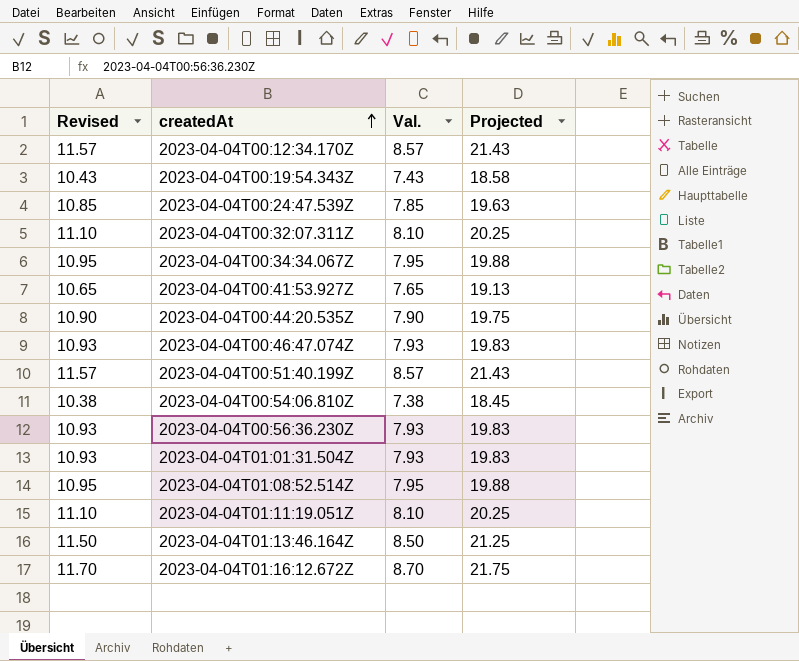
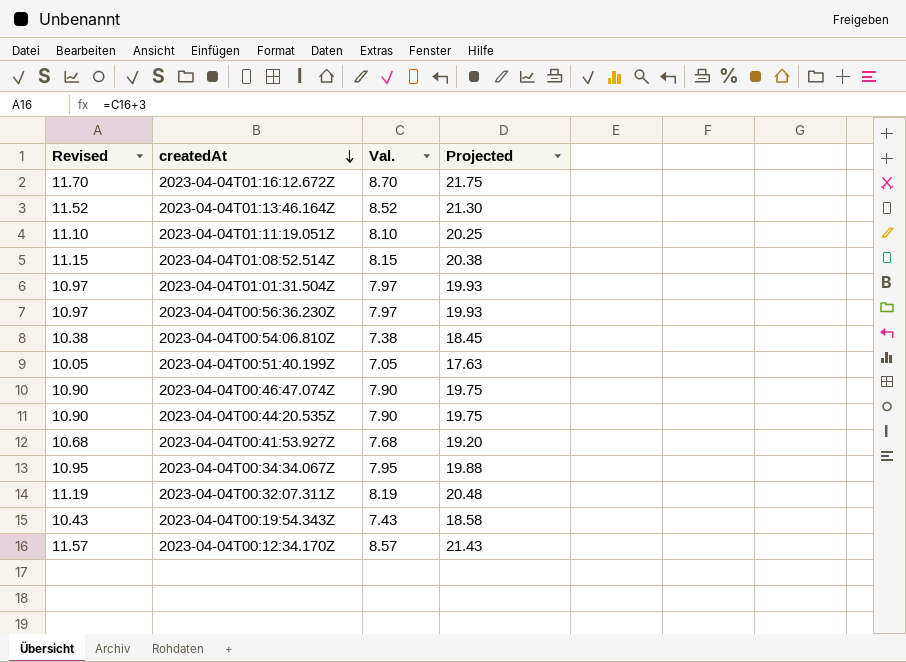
row order: createdAt ascending -> createdAt descending
row 2023-04-04T00:24:47.539Z: 10.85 | 7.85 | 19.63 -> none
2023-04-04T01:13:46.164Z | Revised: 11.50 -> 11.52
2023-04-04T01:13:46.164Z | Val.: 8.50 -> 8.52
2023-04-04T01:13:46.164Z | Projected: 21.25 -> 21.30
2023-04-04T01:08:52.514Z | Revised: 10.95 -> 11.15
2023-04-04T01:08:52.514Z | Val.: 7.95 -> 8.15
2023-04-04T01:08:52.514Z | Projected: 19.88 -> 20.38
2023-04-04T01:01:31.504Z | Revised: 10.93 -> 10.97
2023-04-04T01:01:31.504Z | Val.: 7.93 -> 7.97
2023-04-04T01:01:31.504Z | Projected: 19.83 -> 19.93
2023-04-04T00:56:36.230Z | Revised: 10.93 -> 10.97
2023-04-04T00:56:36.230Z | Val.: 7.93 -> 7.97
2023-04-04T00:56:36.230Z | Projected: 19.83 -> 19.93
2023-04-04T00:51:40.199Z | Revised: 11.57 -> 10.05
2023-04-04T00:51:40.199Z | Val.: 8.57 -> 7.05
2023-04-04T00:51:40.199Z | Projected: 21.43 -> 17.63
2023-04-04T00:46:47.074Z | Revised: 10.93 -> 10.90
2023-04-04T00:46:47.074Z | Val.: 7.93 -> 7.90
2023-04-04T00:46:47.074Z | Projected: 19.83 -> 19.75
2023-04-04T00:41:53.927Z | Revised: 10.65 -> 10.68
2023-04-04T00:41:53.927Z | Val.: 7.65 -> 7.68
2023-04-04T00:41:53.927Z | Projected: 19.13 -> 19.20
2023-04-04T00:32:07.311Z | Revised: 11.10 -> 11.19
2023-04-04T00:32:07.311Z | Val.: 8.10 -> 8.19
2023-04-04T00:32:07.311Z | Projected: 20.25 -> 20.48

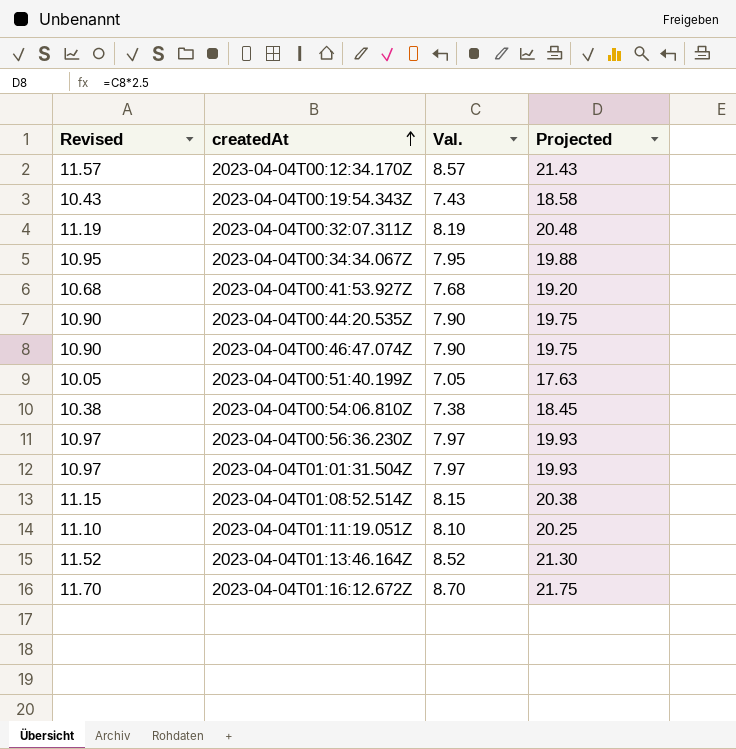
row order: createdAt descending -> createdAt ascending

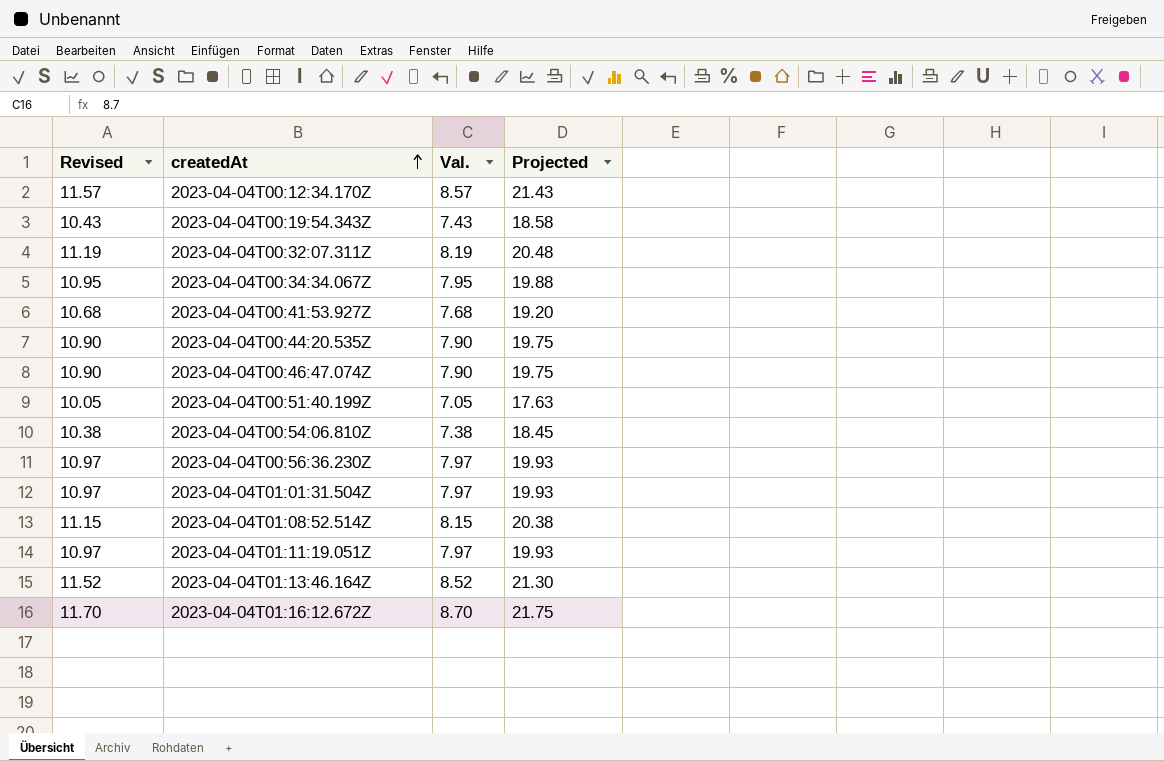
2023-04-04T01:11:19.051Z | Revised: 11.10 -> 10.97
2023-04-04T01:11:19.051Z | Val.: 8.10 -> 7.97
2023-04-04T01:11:19.051Z | Projected: 20.25 -> 19.93

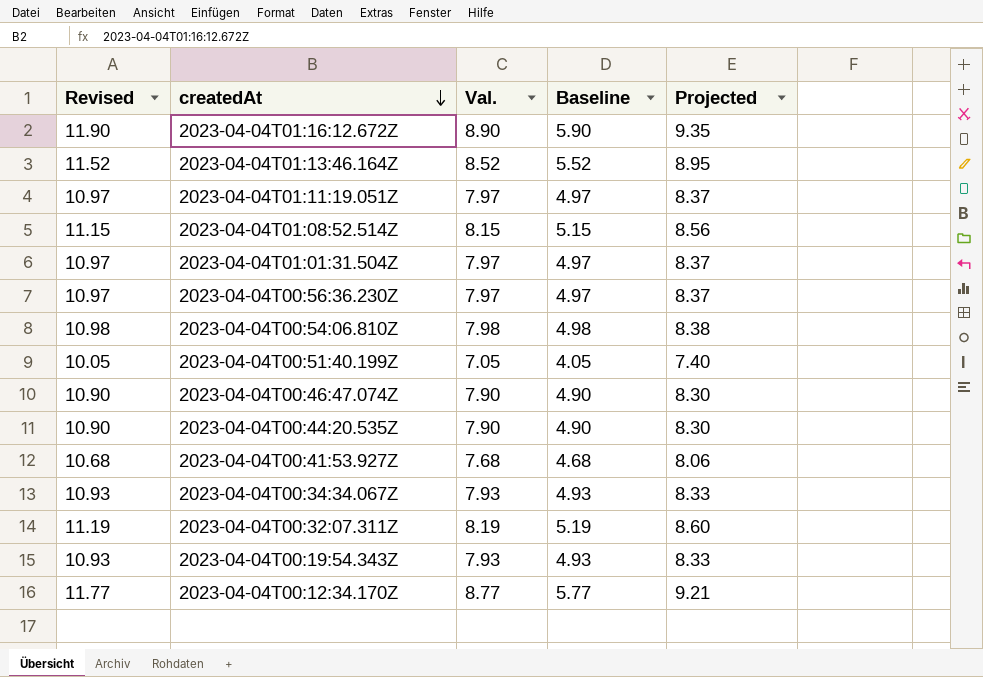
row order: createdAt ascending -> createdAt descending
column Baseline | formula: none -> [Val.] - 3
column Projected | formula: [Val.] * 2.5 -> [Val.] * 1.05
2023-04-04T01:16:12.672Z | Revised: 11.70 -> 11.90
2023-04-04T01:16:12.672Z | Val.: 8.70 -> 8.90
2023-04-04T00:54:06.810Z | Revised: 10.38 -> 10.98
2023-04-04T00:54:06.810Z | Val.: 7.38 -> 7.98
2023-04-04T00:34:34.067Z | Revised: 10.95 -> 10.93
2023-04-04T00:34:34.067Z | Val.: 7.95 -> 7.93
2023-04-04T00:19:54.343Z | Revised: 10.43 -> 10.93
2023-04-04T00:19:54.343Z | Val.: 7.43 -> 7.93
2023-04-04T00:12:34.170Z | Revised: 11.57 -> 11.77
2023-04-04T00:12:34.170Z | Val.: 8.57 -> 8.77

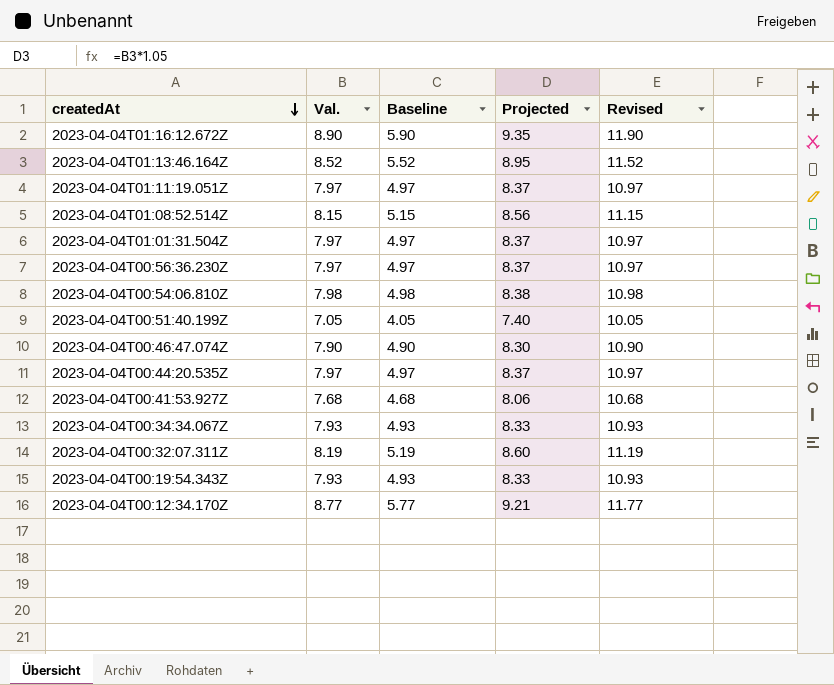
column Revised | position: 1 -> 5
2023-04-04T00:44:20.535Z | Val.: 7.90 -> 7.97
2023-04-04T00:44:20.535Z | Baseline: 4.90 -> 4.97
2023-04-04T00:44:20.535Z | Projected: 8.30 -> 8.37
2023-04-04T00:44:20.535Z | Revised: 10.90 -> 10.97

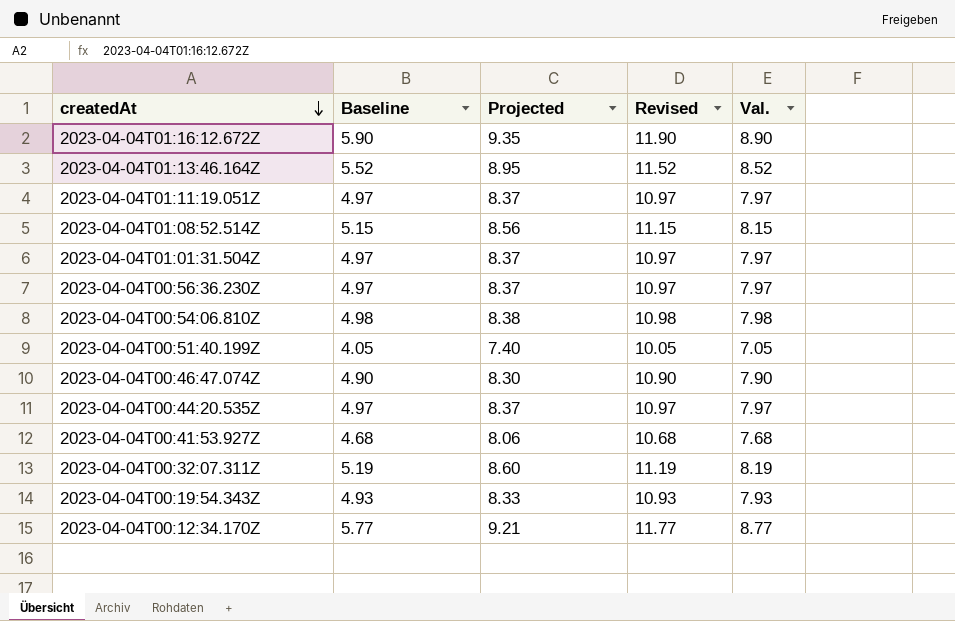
column Val. | position: 2 -> 5
row 2023-04-04T00:34:34.067Z: 7.93 | 4.93 | 8.33 | 10.93 -> none

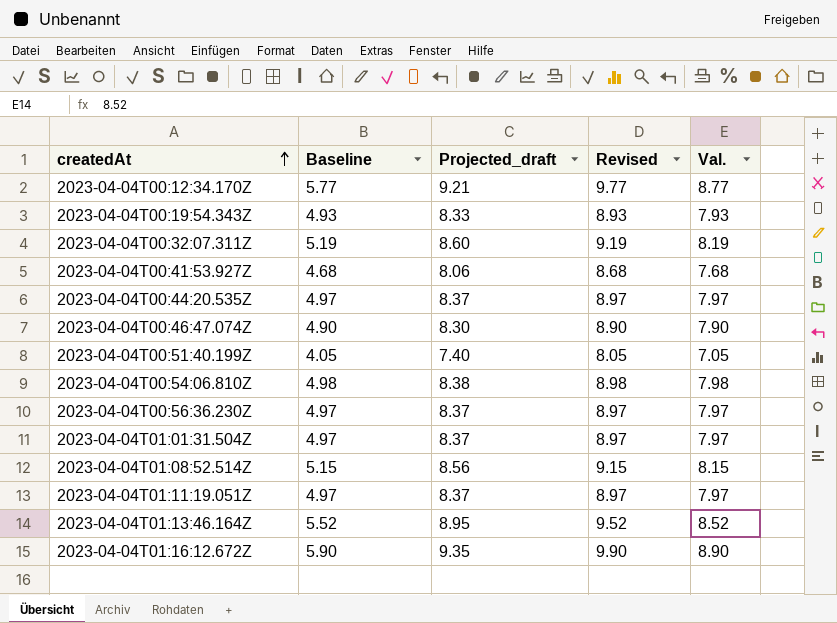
row order: createdAt descending -> createdAt ascending
column name: Projected -> Projected_draft
column Revised | formula: [Val.] + 3 -> [Val.] + 1

